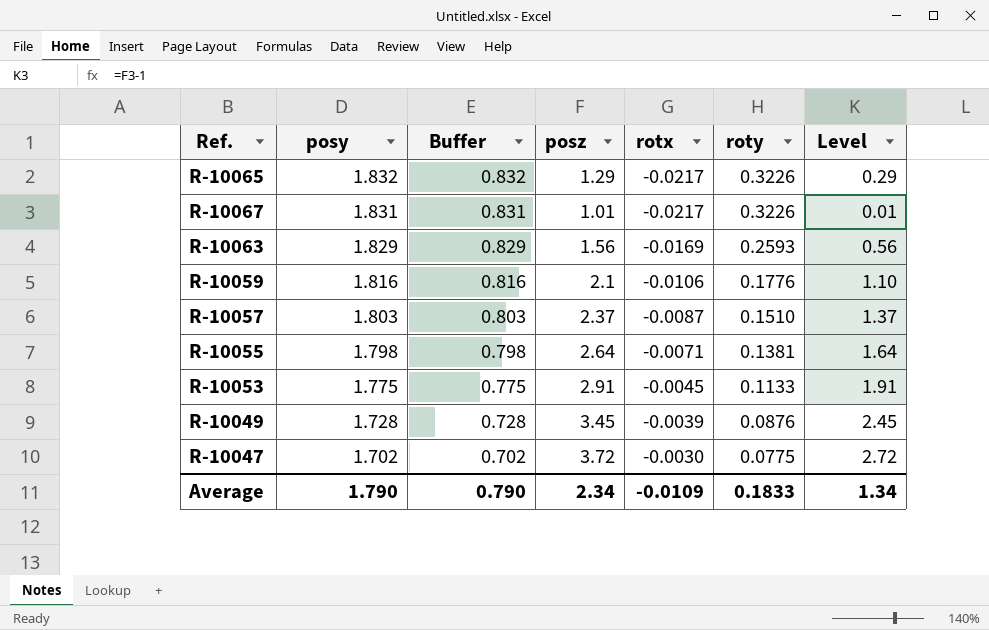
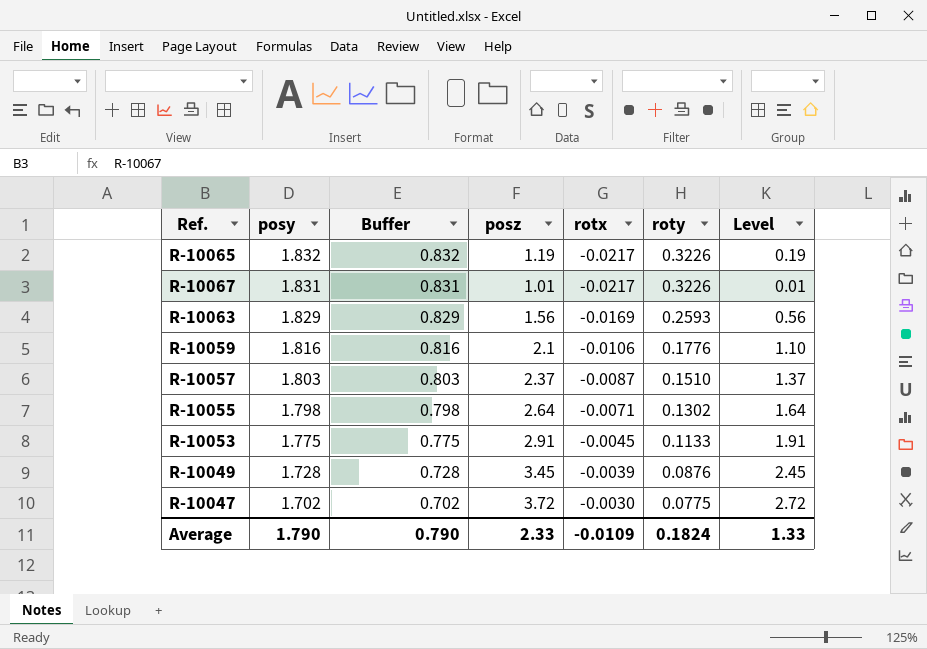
R-10065 | posz: 1.29 -> 1.19
R-10065 | Level: 0.29 -> 0.19
R-10055 | roty: 0.1381 -> 0.1302
Average | posz: 2.34 -> 2.33
Average | roty: 0.1833 -> 0.1824
Average | Level: 1.34 -> 1.33

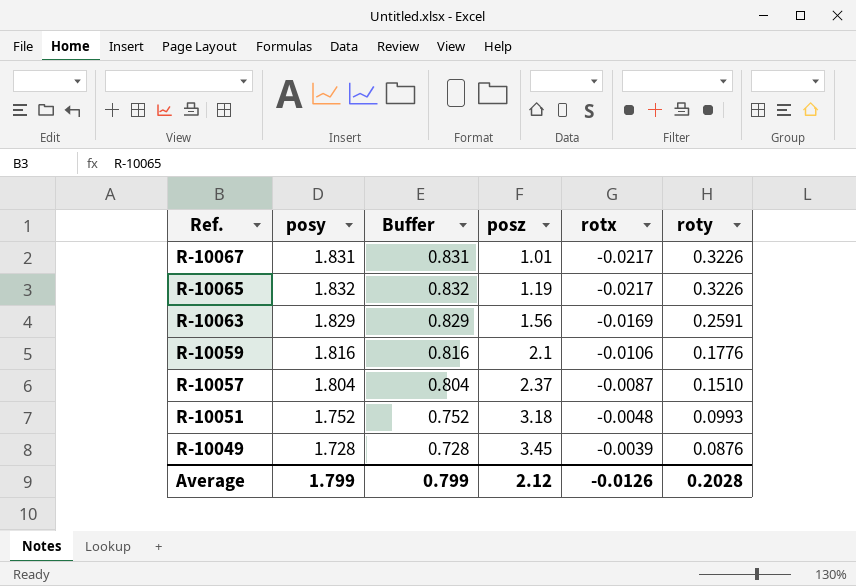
row order: posy descending -> Ref. descending
column Level | formula: [posz] - 1 -> none
row R-10055: 1.798 | 0.798 | 2.64 | -0.0071 | 0.1302 | 1.64 -> none
row R-10053: 1.775 | 0.775 | 2.91 | -0.0045 | 0.1133 | 1.91 -> none
row R-10047: 1.702 | 0.702 | 3.72 | -0.0030 | 0.0775 | 2.72 -> none
R-10063 | roty: 0.2593 -> 0.2591
R-10057 | posy: 1.803 -> 1.804
R-10057 | Buffer: 0.803 -> 0.804
row R-10051: none -> 1.752 | 0.752 | 3.18 | -0.0048 | 0.0993
Average | posy: 1.790 -> 1.799
Average | Buffer: 0.790 -> 0.799
Average | posz: 2.33 -> 2.12
Average | rotx: -0.0109 -> -0.0126
Average | roty: 0.1824 -> 0.2028

